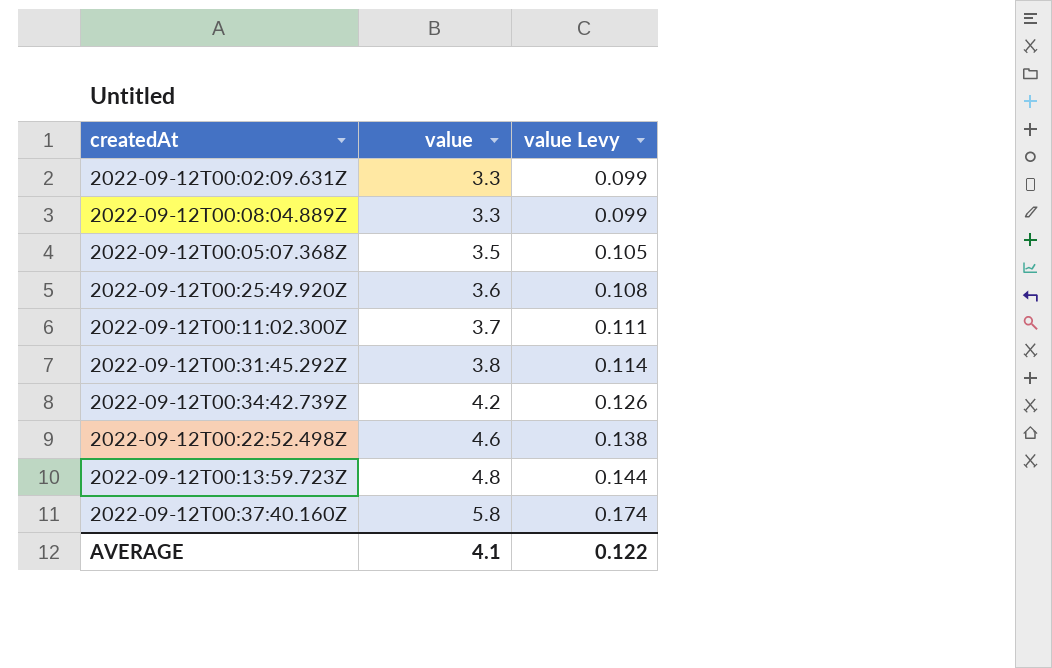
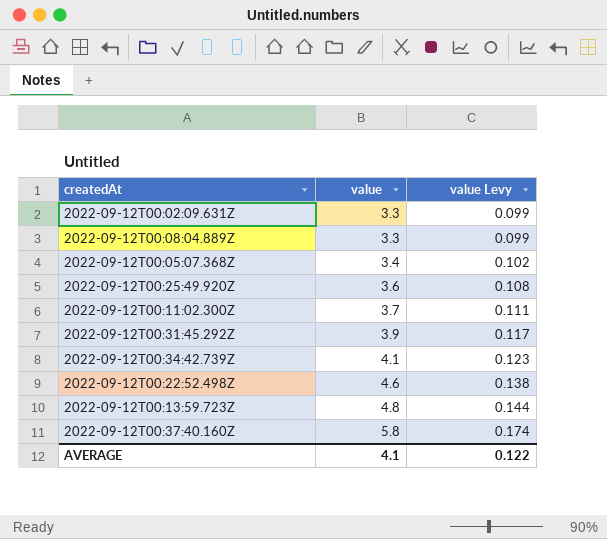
2022-09-12T00:05:07.368Z | value: 3.5 -> 3.4
2022-09-12T00:05:07.368Z | value Levy: 0.105 -> 0.102
2022-09-12T00:31:45.292Z | value: 3.8 -> 3.9
2022-09-12T00:31:45.292Z | value Levy: 0.114 -> 0.117
2022-09-12T00:34:42.739Z | value: 4.2 -> 4.1
2022-09-12T00:34:42.739Z | value Levy: 0.126 -> 0.123

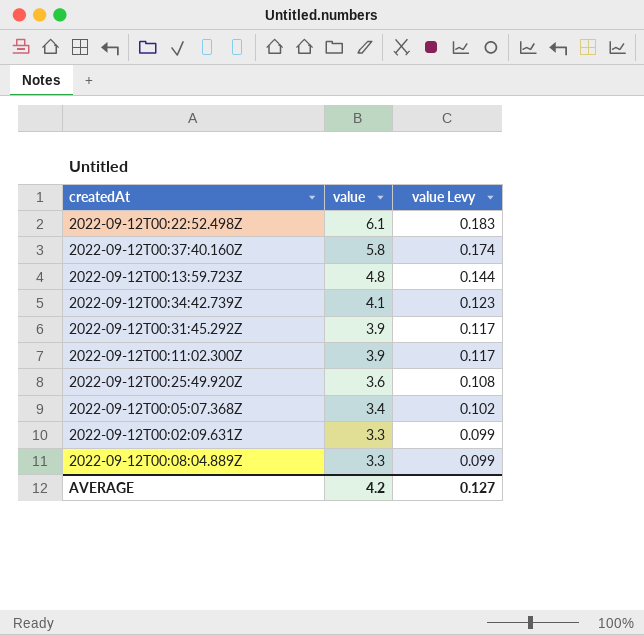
row order: value ascending -> value descending
2022-09-12T00:22:52.498Z | value: 4.6 -> 6.1
2022-09-12T00:22:52.498Z | value Levy: 0.138 -> 0.183
2022-09-12T00:11:02.300Z | value: 3.7 -> 3.9
2022-09-12T00:11:02.300Z | value Levy: 0.111 -> 0.117
AVERAGE | value: 4.1 -> 4.2
AVERAGE | value Levy: 0.122 -> 0.127

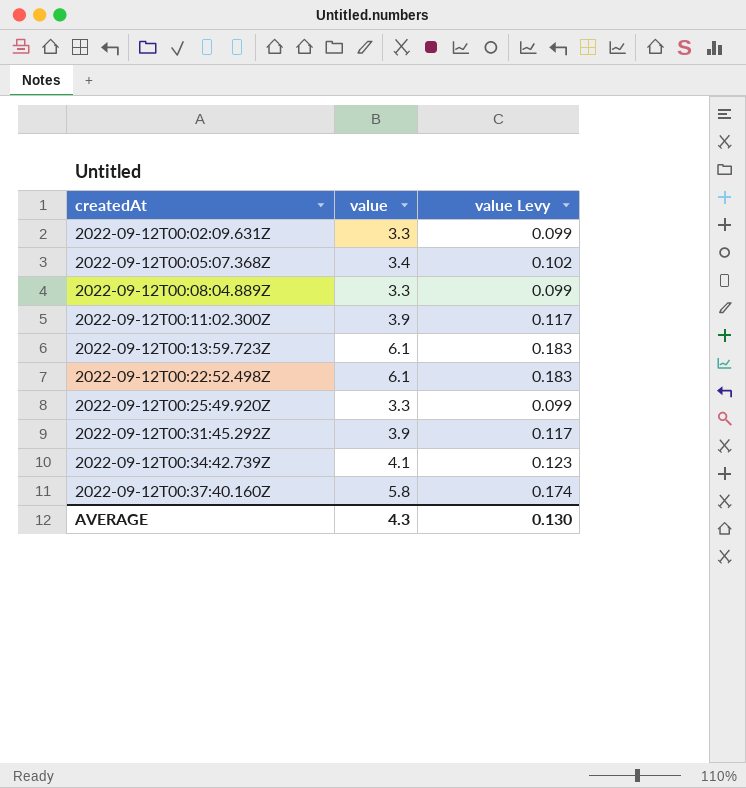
row order: value descending -> createdAt ascending
2022-09-12T00:13:59.723Z | value: 4.8 -> 6.1
2022-09-12T00:13:59.723Z | value Levy: 0.144 -> 0.183
2022-09-12T00:25:49.920Z | value: 3.6 -> 3.3
2022-09-12T00:25:49.920Z | value Levy: 0.108 -> 0.099
AVERAGE | value: 4.2 -> 4.3
AVERAGE | value Levy: 0.127 -> 0.130

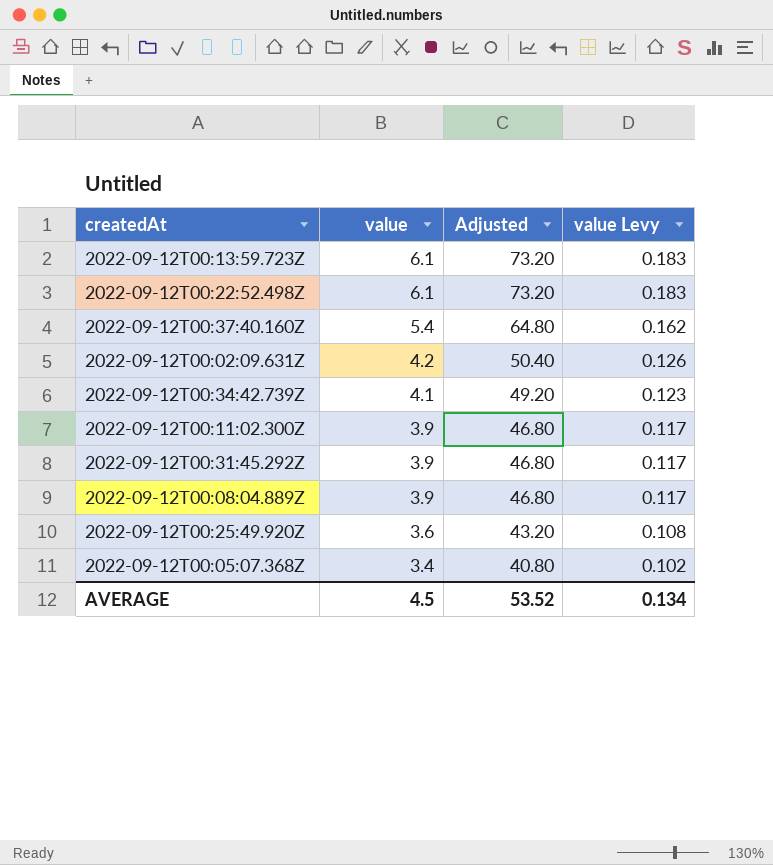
row order: createdAt ascending -> value descending
column Adjusted | formula: none -> [value] * 12
2022-09-12T00:37:40.160Z | value: 5.8 -> 5.4
2022-09-12T00:37:40.160Z | value Levy: 0.174 -> 0.162
2022-09-12T00:02:09.631Z | value: 3.3 -> 4.2
2022-09-12T00:02:09.631Z | value Levy: 0.099 -> 0.126
2022-09-12T00:08:04.889Z | value: 3.3 -> 3.9
2022-09-12T00:08:04.889Z | value Levy: 0.099 -> 0.117
2022-09-12T00:25:49.920Z | value: 3.3 -> 3.6
2022-09-12T00:25:49.920Z | value Levy: 0.099 -> 0.108
AVERAGE | value: 4.3 -> 4.5
AVERAGE | value Levy: 0.130 -> 0.134

